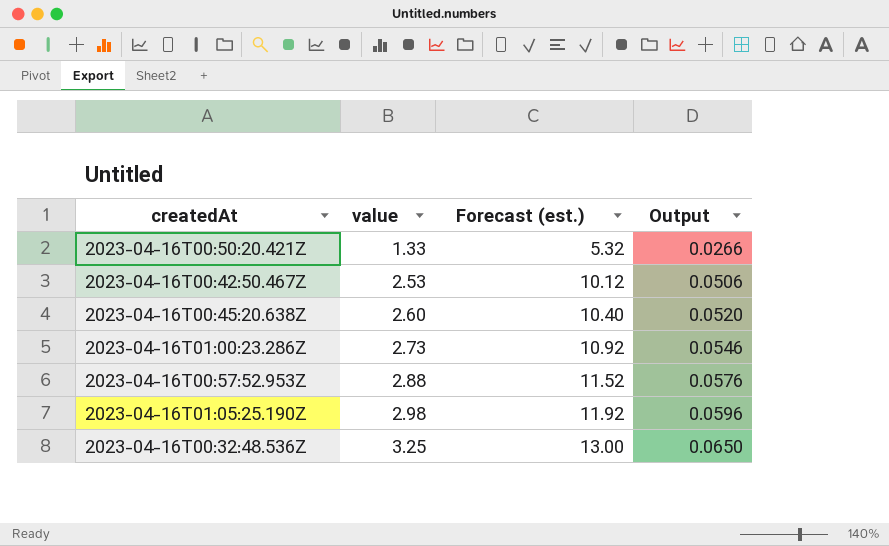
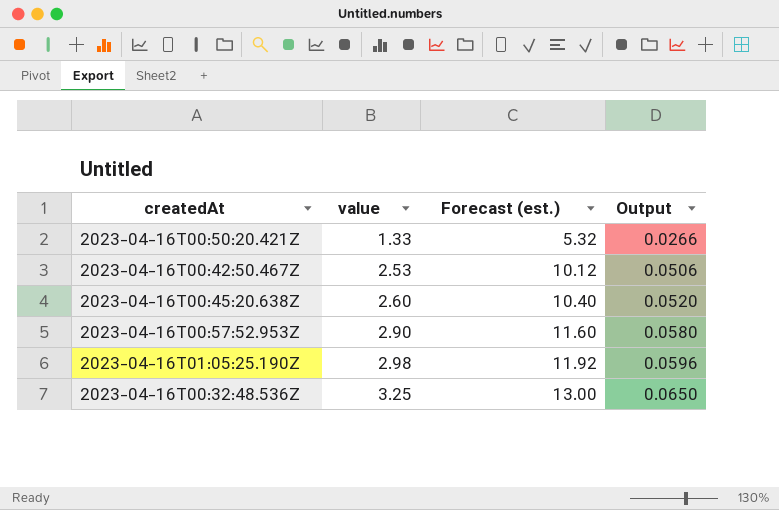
row 2023-04-16T01:00:23.286Z: 2.73 | 10.92 | 0.0546 -> none
2023-04-16T00:57:52.953Z | value: 2.88 -> 2.90
2023-04-16T00:57:52.953Z | Forecast (est.): 11.52 -> 11.60
2023-04-16T00:57:52.953Z | Output: 0.0576 -> 0.0580

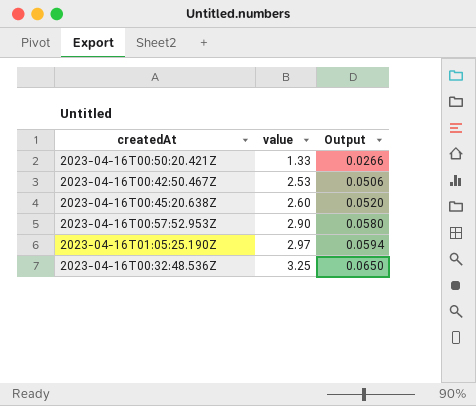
column Forecast (est.) | formula: [value] * 4 -> none
2023-04-16T01:05:25.190Z | value: 2.98 -> 2.97
2023-04-16T01:05:25.190Z | Output: 0.0596 -> 0.0594

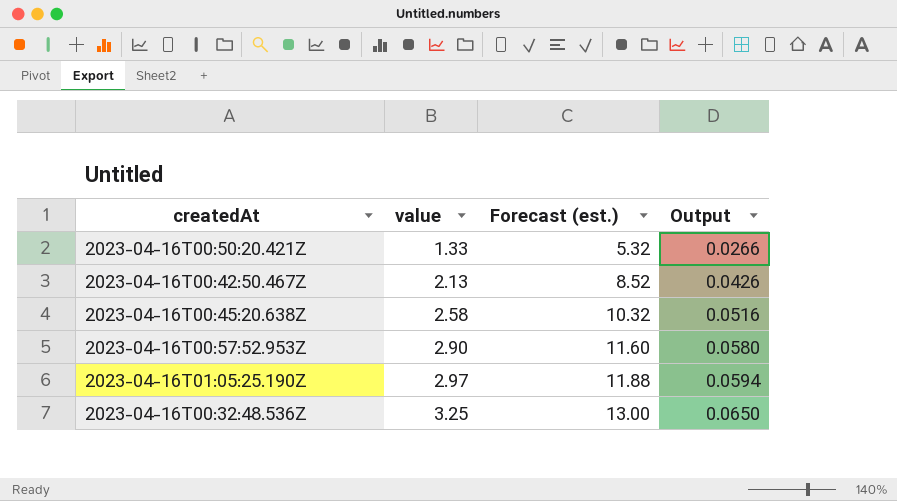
column Forecast (est.) | formula: none -> [value] * 4
2023-04-16T00:42:50.467Z | value: 2.53 -> 2.13
2023-04-16T00:42:50.467Z | Output: 0.0506 -> 0.0426
2023-04-16T00:45:20.638Z | value: 2.60 -> 2.58
2023-04-16T00:45:20.638Z | Output: 0.0520 -> 0.0516

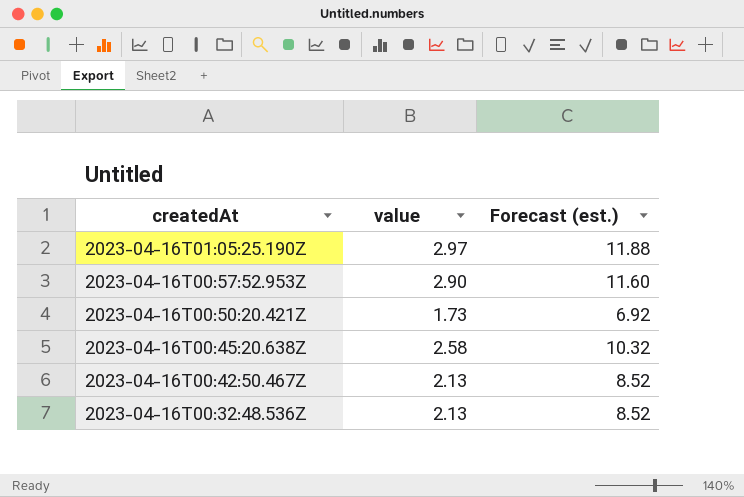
row order: value ascending -> createdAt descending
column Output | formula: [value] * 0.02 -> none
2023-04-16T00:50:20.421Z | value: 1.33 -> 1.73
2023-04-16T00:50:20.421Z | Forecast (est.): 5.32 -> 6.92
2023-04-16T00:32:48.536Z | value: 3.25 -> 2.13
2023-04-16T00:32:48.536Z | Forecast (est.): 13.00 -> 8.52

